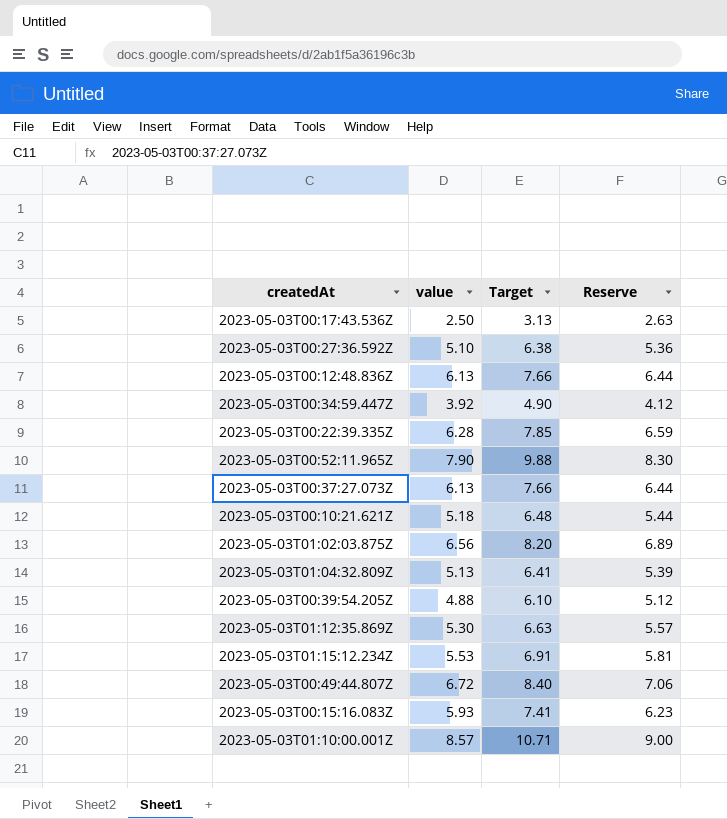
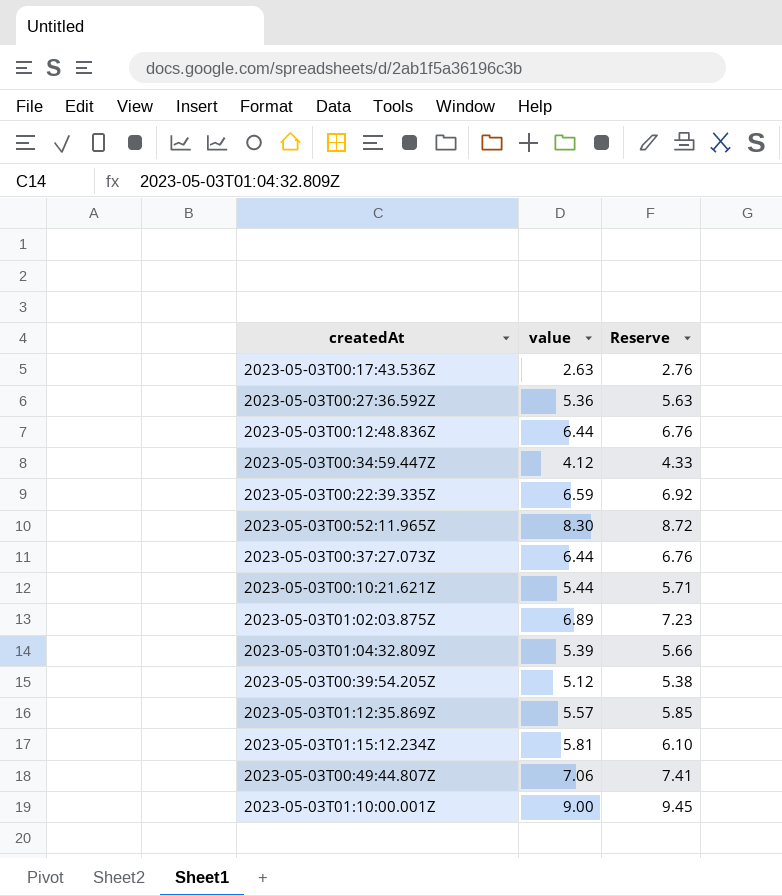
column Target | formula: [value] * 1.25 -> none
row 2023-05-03T00:15:16.083Z: 5.93 | 7.41 | 6.23 -> none
2023-05-03T00:17:43.536Z | value: 2.50 -> 2.63
2023-05-03T00:17:43.536Z | Reserve: 2.63 -> 2.76
2023-05-03T00:27:36.592Z | value: 5.10 -> 5.36
2023-05-03T00:27:36.592Z | Reserve: 5.36 -> 5.63
2023-05-03T00:12:48.836Z | value: 6.13 -> 6.44
2023-05-03T00:12:48.836Z | Reserve: 6.44 -> 6.76
2023-05-03T00:34:59.447Z | value: 3.92 -> 4.12
2023-05-03T00:34:59.447Z | Reserve: 4.12 -> 4.33
2023-05-03T00:22:39.335Z | value: 6.28 -> 6.59
2023-05-03T00:22:39.335Z | Reserve: 6.59 -> 6.92
2023-05-03T00:52:11.965Z | value: 7.90 -> 8.30
2023-05-03T00:52:11.965Z | Reserve: 8.30 -> 8.72
2023-05-03T00:37:27.073Z | value: 6.13 -> 6.44
2023-05-03T00:37:27.073Z | Reserve: 6.44 -> 6.76
2023-05-03T00:10:21.621Z | value: 5.18 -> 5.44
2023-05-03T00:10:21.621Z | Reserve: 5.44 -> 5.71
2023-05-03T01:02:03.875Z | value: 6.56 -> 6.89
2023-05-03T01:02:03.875Z | Reserve: 6.89 -> 7.23
2023-05-03T01:04:32.809Z | value: 5.13 -> 5.39
2023-05-03T01:04:32.809Z | Reserve: 5.39 -> 5.66
2023-05-03T00:39:54.205Z | value: 4.88 -> 5.12
2023-05-03T00:39:54.205Z | Reserve: 5.12 -> 5.38
2023-05-03T01:12:35.869Z | value: 5.30 -> 5.57
2023-05-03T01:12:35.869Z | Reserve: 5.57 -> 5.85
2023-05-03T01:15:12.234Z | value: 5.53 -> 5.81
2023-05-03T01:15:12.234Z | Reserve: 5.81 -> 6.10
2023-05-03T00:49:44.807Z | value: 6.72 -> 7.06
2023-05-03T00:49:44.807Z | Reserve: 7.06 -> 7.41
2023-05-03T01:10:00.001Z | value: 8.57 -> 9.00
2023-05-03T01:10:00.001Z | Reserve: 9.00 -> 9.45

